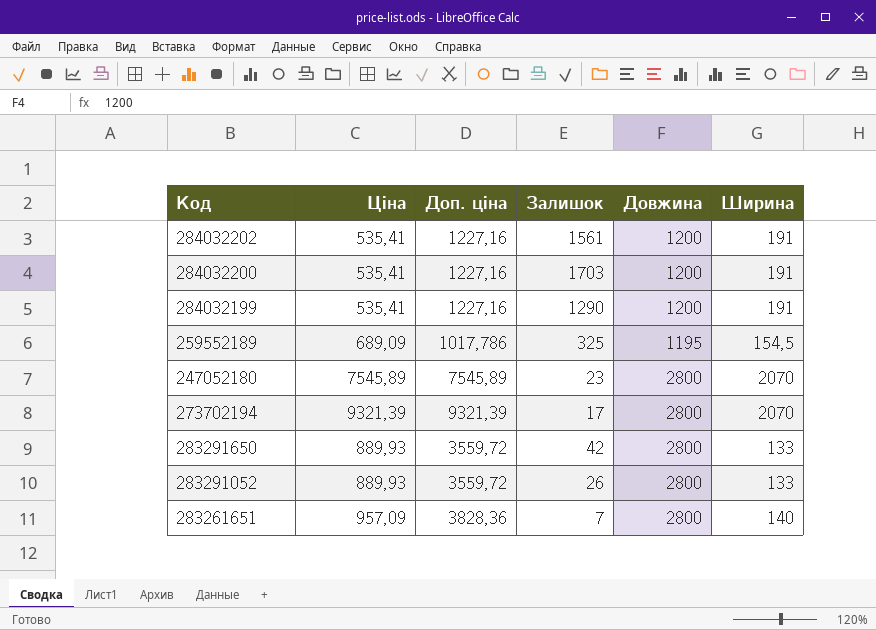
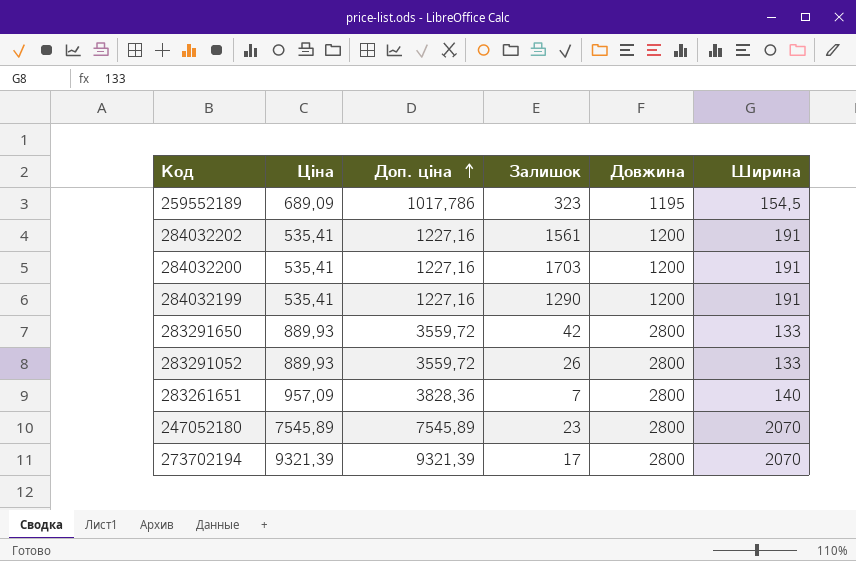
row order: none -> Доп. ціна ascending
259552189 | Залишок: 325 -> 323

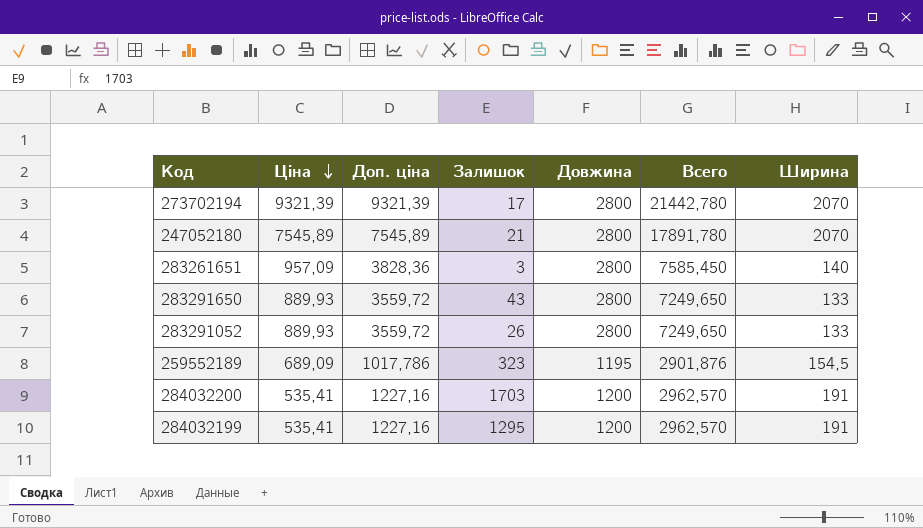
row order: Доп. ціна ascending -> Ціна descending
column Всего | formula: none -> [Ціна] + [Доп. ціна] + [Довжина]
row 284032202: 535,41 | 1227,16 | 1561 | 1200 | 191 -> none
247052180 | Залишок: 23 -> 21
283261651 | Залишок: 7 -> 3
283291650 | Залишок: 42 -> 43
284032199 | Залишок: 1290 -> 1295

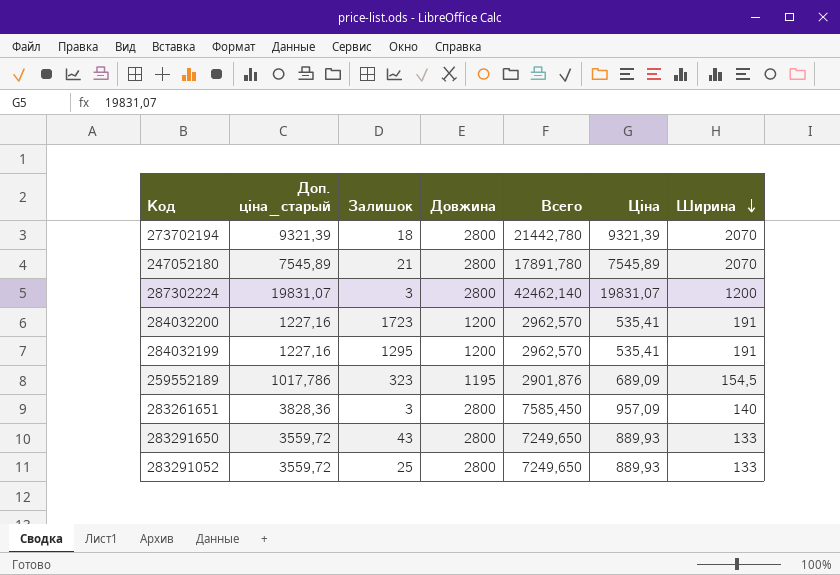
row order: Ціна descending -> Ширина descending
column name: Доп. ціна -> Доп. ціна_старый
column Ціна | position: 2 -> 6
273702194 | Залишок: 17 -> 18
row 287302224: none -> 19831,07 | 3 | 2800 | 42462,140 | 19831,07 | 1200
284032200 | Залишок: 1703 -> 1723
283291052 | Залишок: 26 -> 25

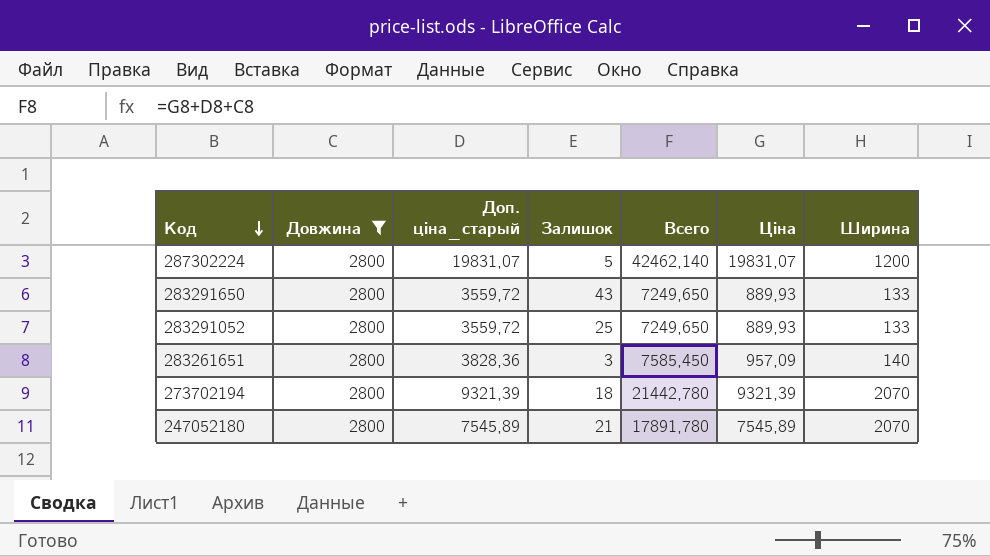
filter: none -> Довжина = 2800
row order: Ширина descending -> Код descending
column Довжина | position: 4 -> 2
287302224 | Залишок: 3 -> 5

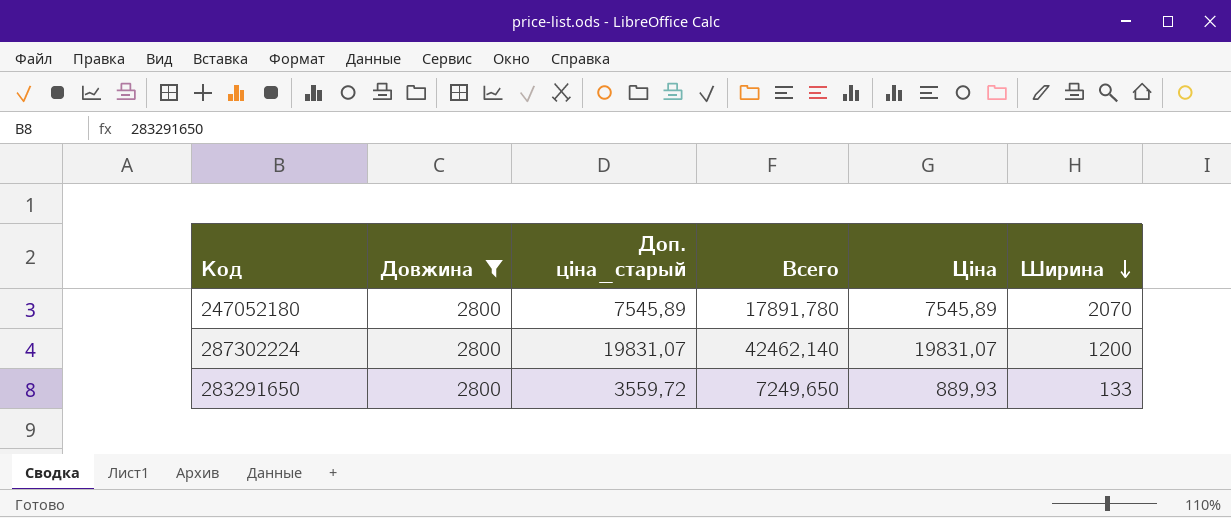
row order: Код descending -> Ширина descending
column Залишок | position: 4 -> none
row 283291052: 2800 | 3559,72 | 25 | 7249,650 | 889,93 | 133 -> none
row 283261651: 2800 | 3828,36 | 3 | 7585,450 | 957,09 | 140 -> none
row 273702194: 2800 | 9321,39 | 18 | 21442,780 | 9321,39 | 2070 -> none

